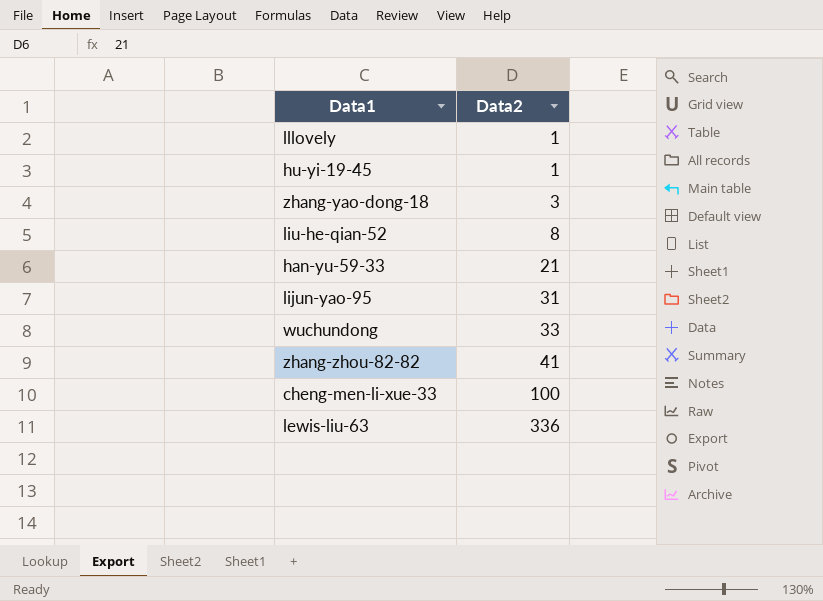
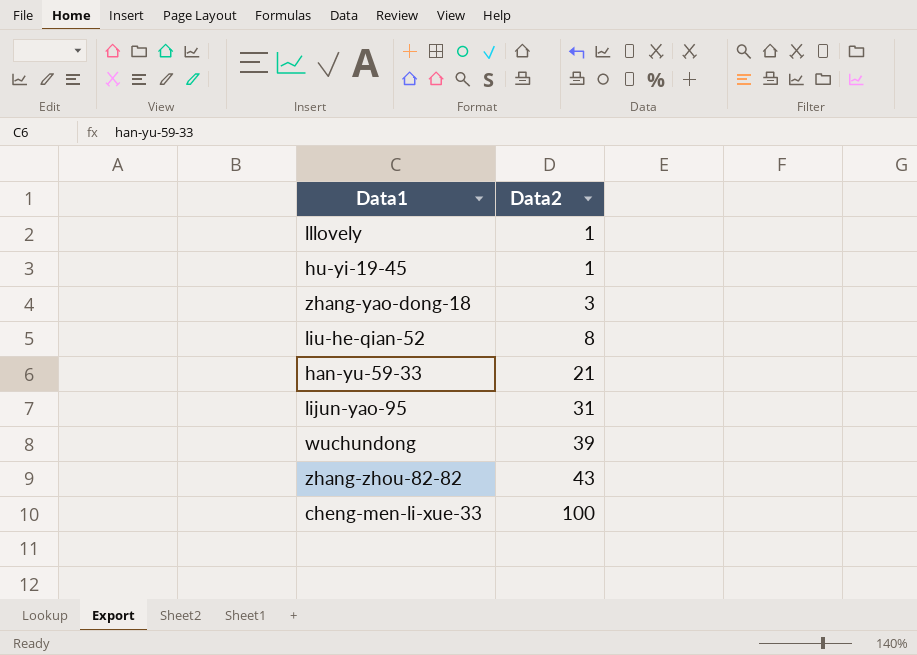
row lewis-liu-63: 336 -> none
wuchundong | Data2: 33 -> 39
zhang-zhou-82-82 | Data2: 41 -> 43

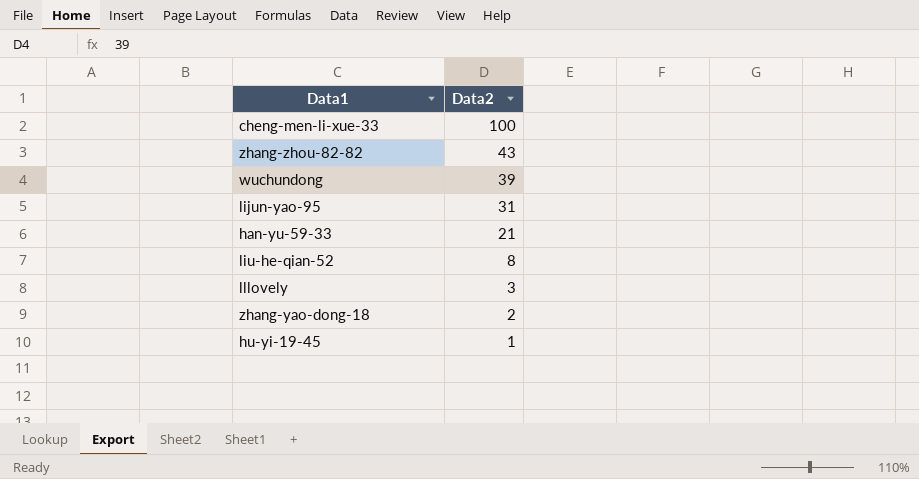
row order: Data2 ascending -> Data2 descending
lllovely | Data2: 1 -> 3
zhang-yao-dong-18 | Data2: 3 -> 2

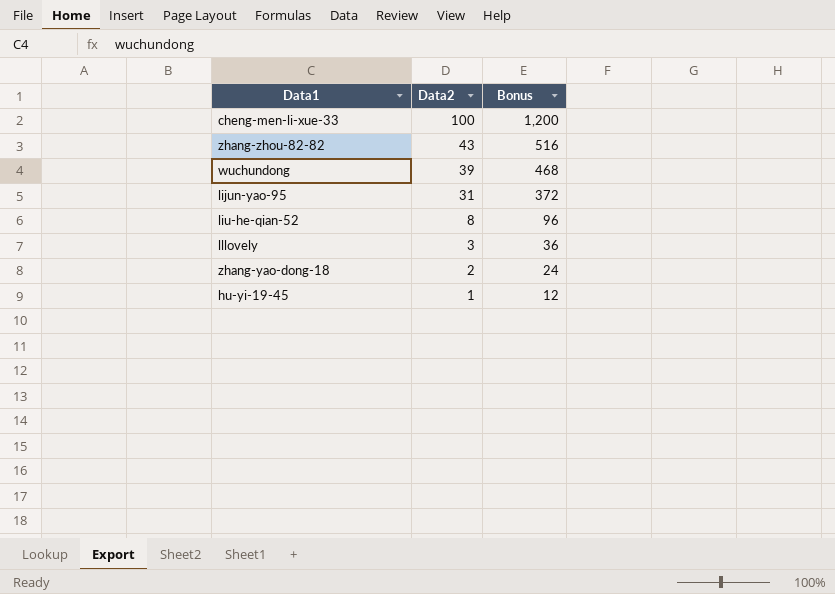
column Bonus | formula: none -> [Data2] * 12
row han-yu-59-33: 21 -> none

